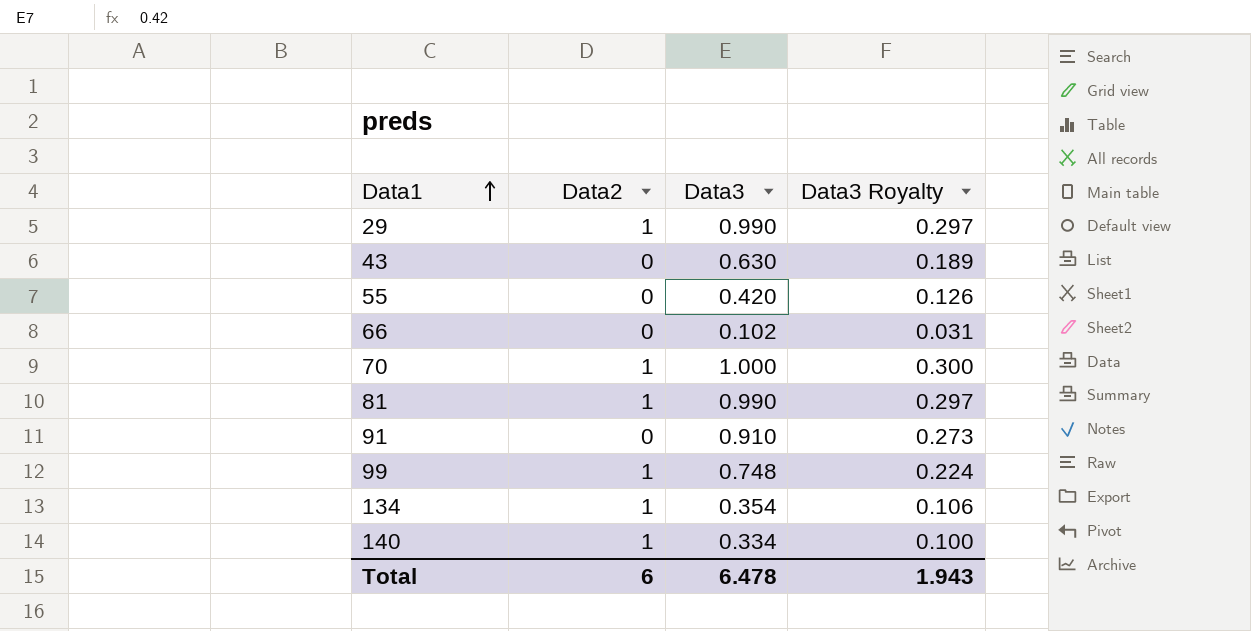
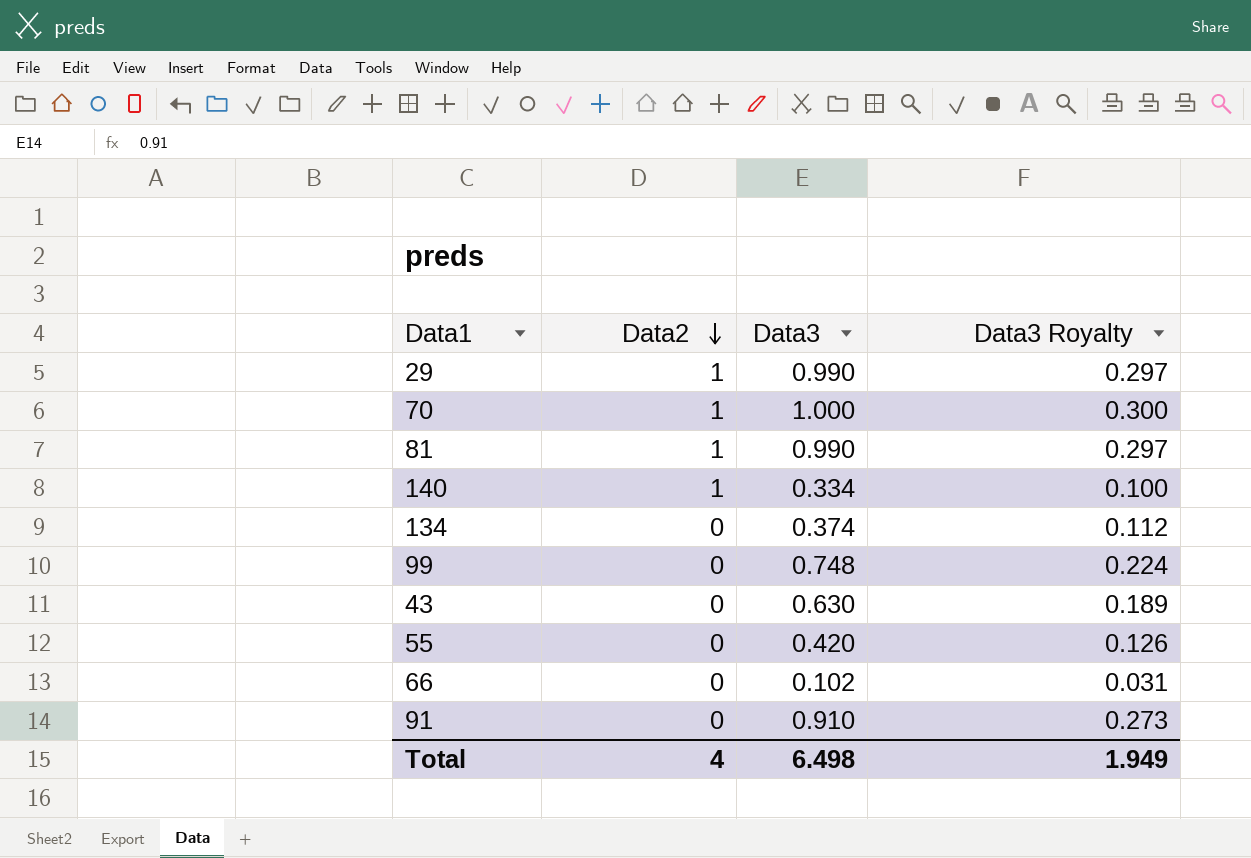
row order: Data1 ascending -> Data2 descending
134 | Data2: 1 -> 0
134 | Data3: 0.354 -> 0.374
134 | Data3 Royalty: 0.106 -> 0.112
99 | Data2: 1 -> 0
Total | Data2: 6 -> 4
Total | Data3: 6.478 -> 6.498
Total | Data3 Royalty: 1.943 -> 1.949

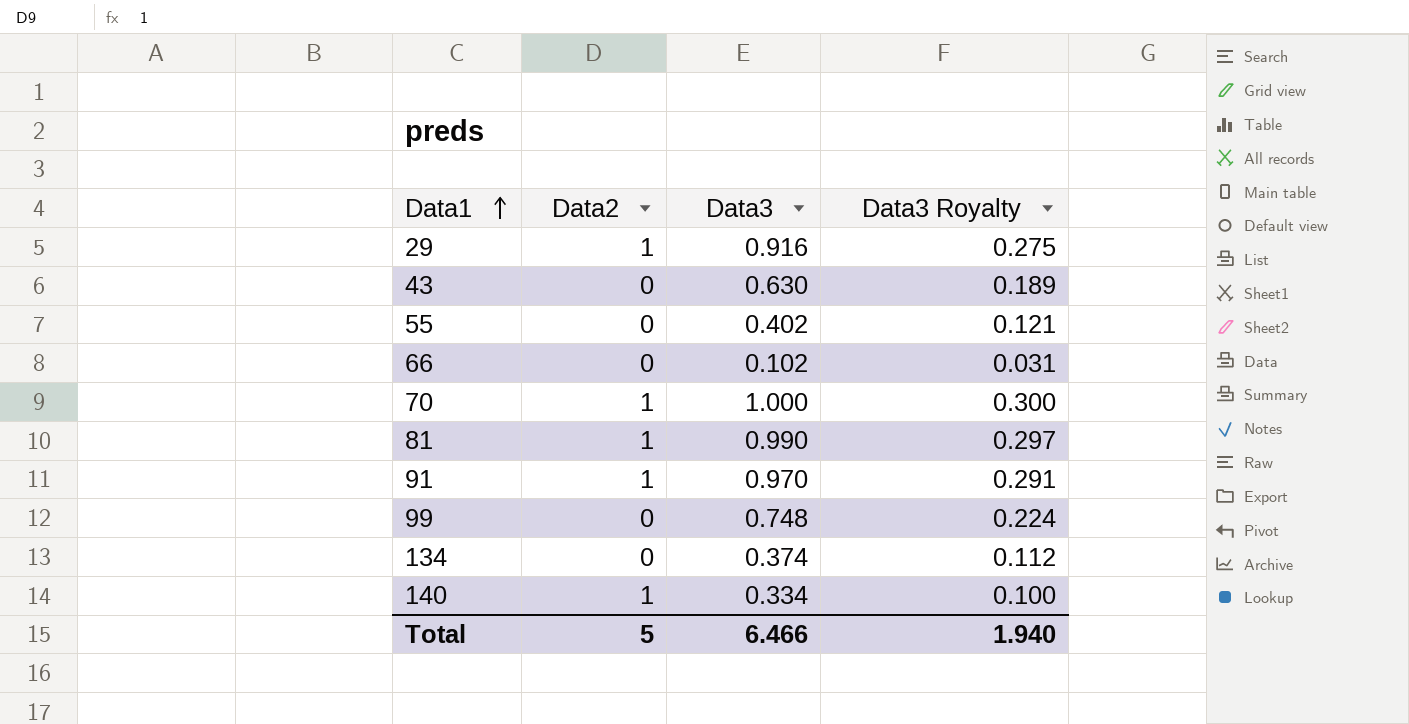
row order: Data2 descending -> Data1 ascending
29 | Data3: 0.990 -> 0.916
29 | Data3 Royalty: 0.297 -> 0.275
55 | Data3: 0.420 -> 0.402
55 | Data3 Royalty: 0.126 -> 0.121
91 | Data2: 0 -> 1
91 | Data3: 0.910 -> 0.970
91 | Data3 Royalty: 0.273 -> 0.291
Total | Data2: 4 -> 5
Total | Data3: 6.498 -> 6.466
Total | Data3 Royalty: 1.949 -> 1.940

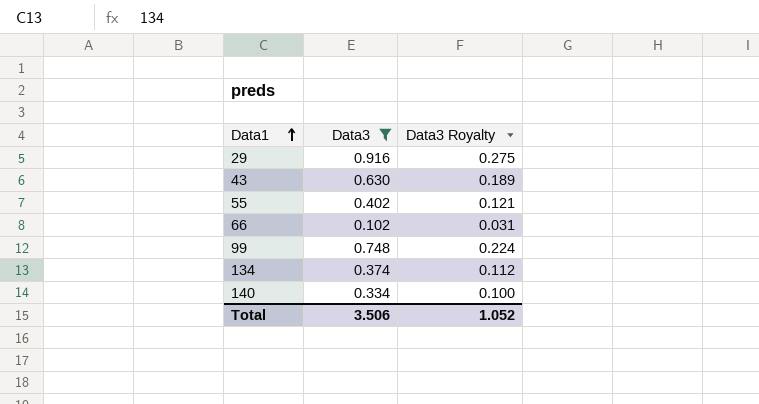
filter: none -> Data3 <= 0.916
column Data2 | position: 2 -> none
Total | Data3: 6.466 -> 3.506
Total | Data3 Royalty: 1.940 -> 1.052

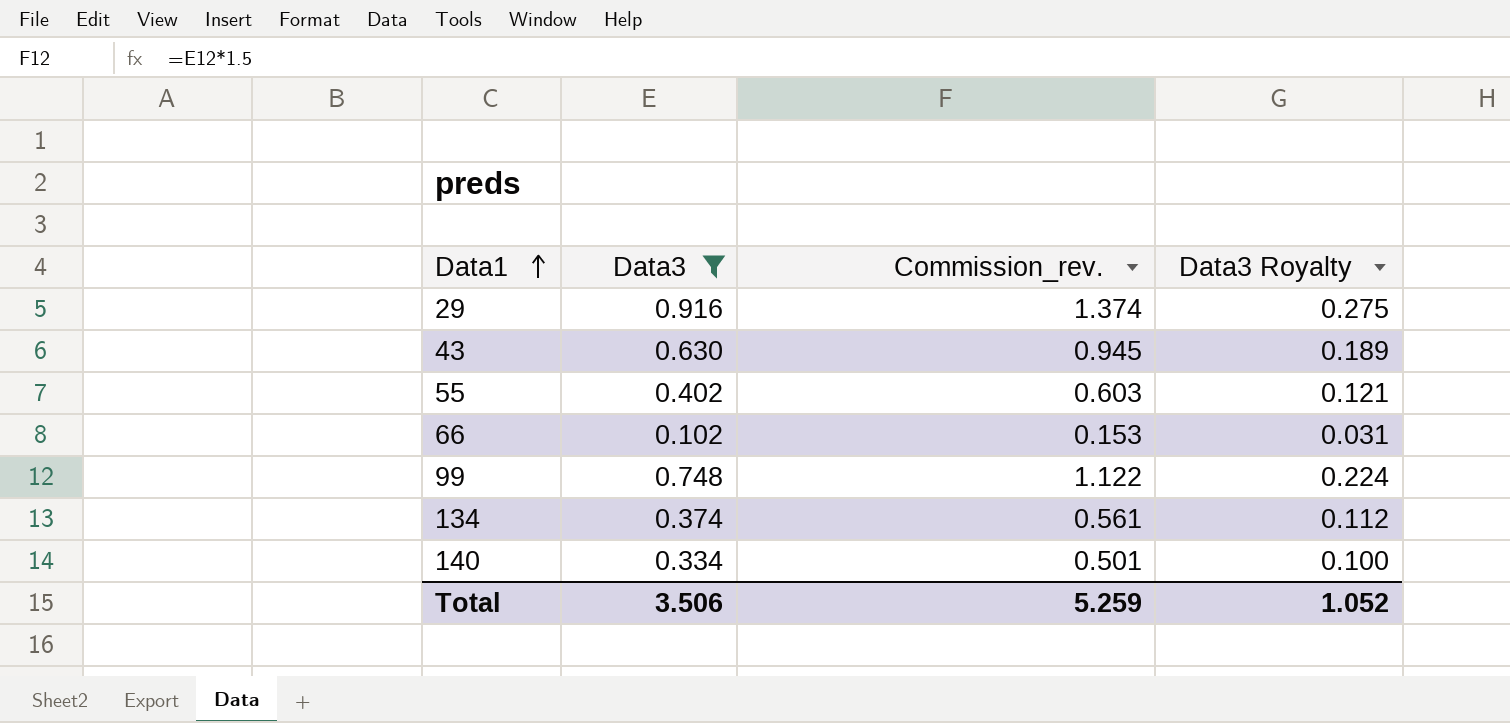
column Commission_rev. | formula: none -> [Data3] * 1.5

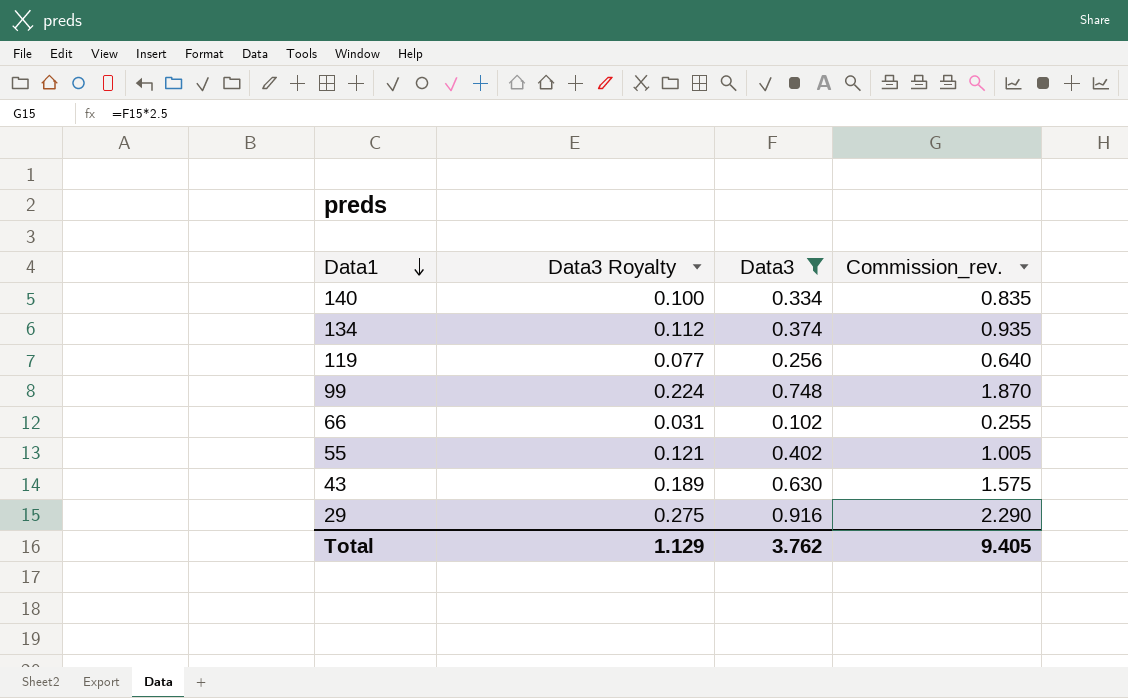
row order: Data1 ascending -> Data1 descending
column Data3 Royalty | position: 4 -> 2
column Commission_rev. | formula: [Data3] * 1.5 -> [Data3] * 2.5
row 119: none -> 0.077 | 0.256 | 0.640
Total | Data3 Royalty: 1.052 -> 1.129
Total | Data3: 3.506 -> 3.762
Total | Commission_rev.: 5.259 -> 9.405

